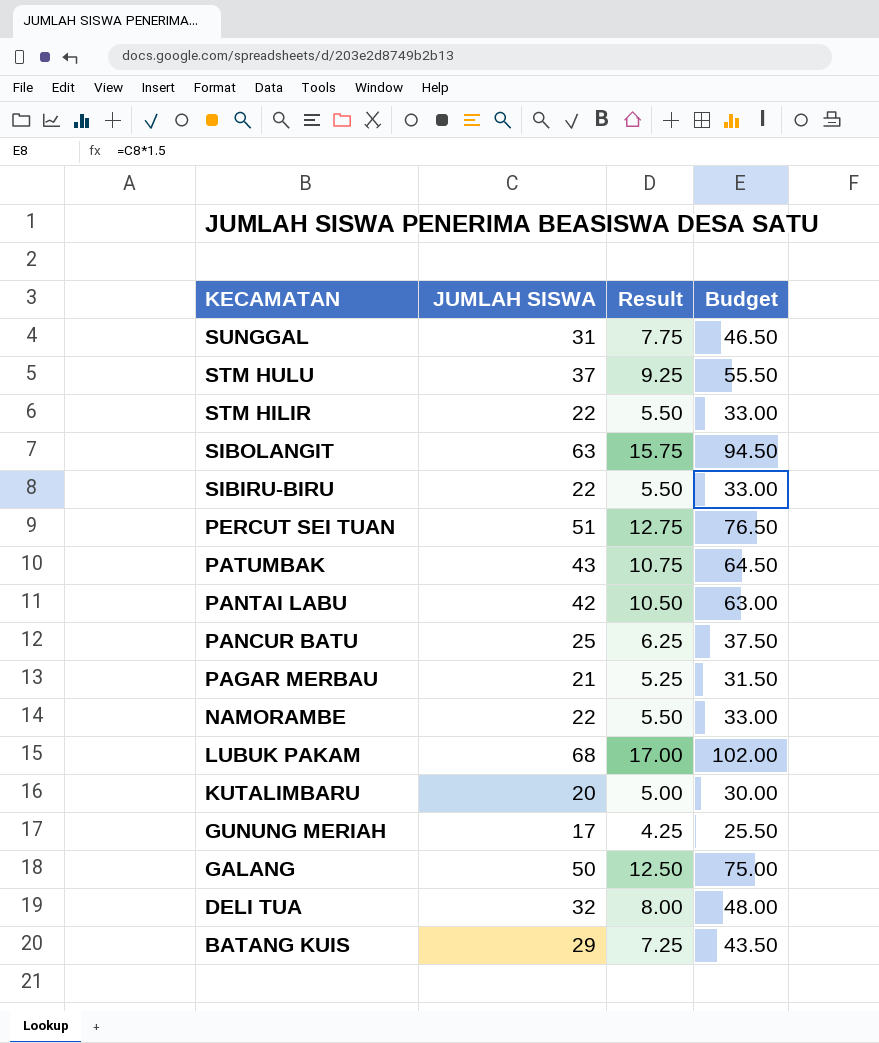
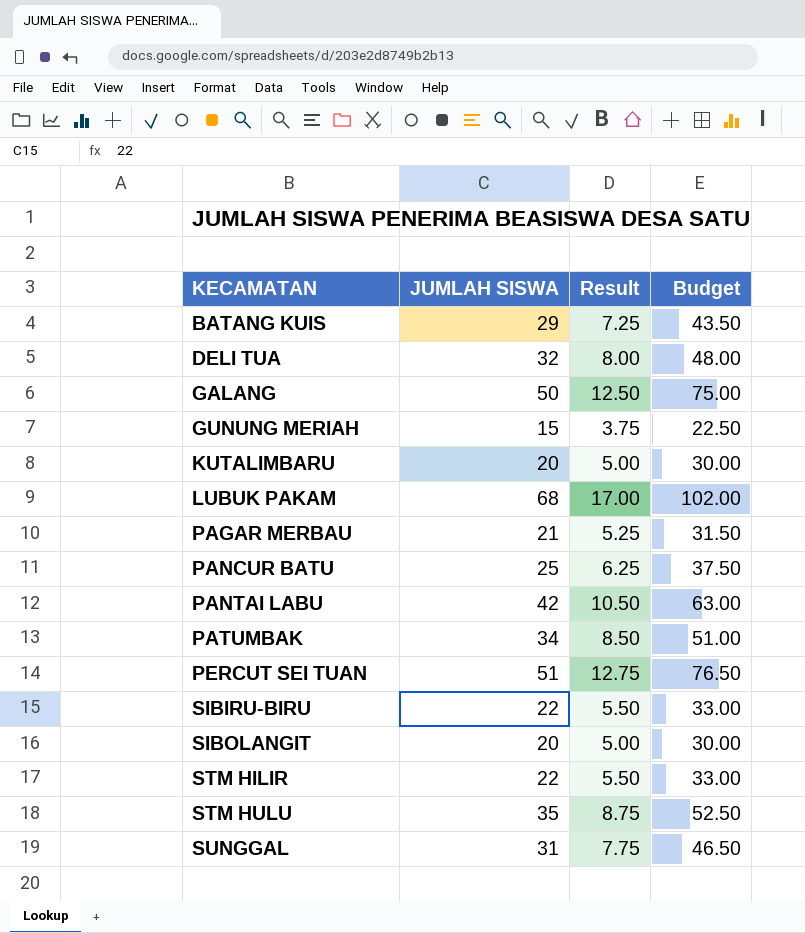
row order: KECAMATAN descending -> KECAMATAN ascending
row NAMORAMBE: 22 | 5.50 | 33.00 -> none
GUNUNG MERIAH | JUMLAH SISWA: 17 -> 15
GUNUNG MERIAH | Result: 4.25 -> 3.75
GUNUNG MERIAH | Budget: 25.50 -> 22.50
PATUMBAK | JUMLAH SISWA: 43 -> 34
PATUMBAK | Result: 10.75 -> 8.50
PATUMBAK | Budget: 64.50 -> 51.00
SIBOLANGIT | JUMLAH SISWA: 63 -> 20
SIBOLANGIT | Result: 15.75 -> 5.00
SIBOLANGIT | Budget: 94.50 -> 30.00
STM HULU | JUMLAH SISWA: 37 -> 35
STM HULU | Result: 9.25 -> 8.75
STM HULU | Budget: 55.50 -> 52.50

